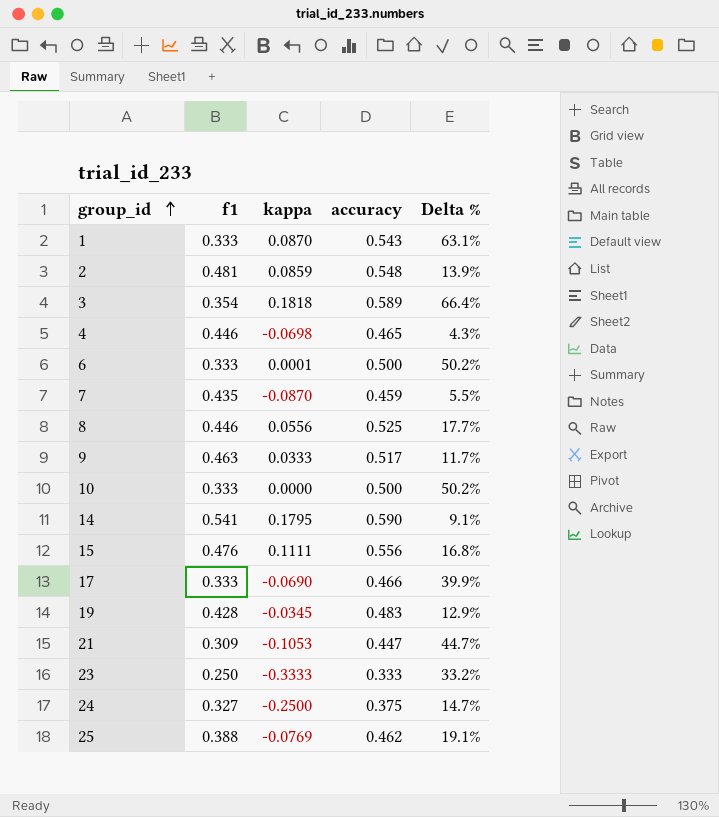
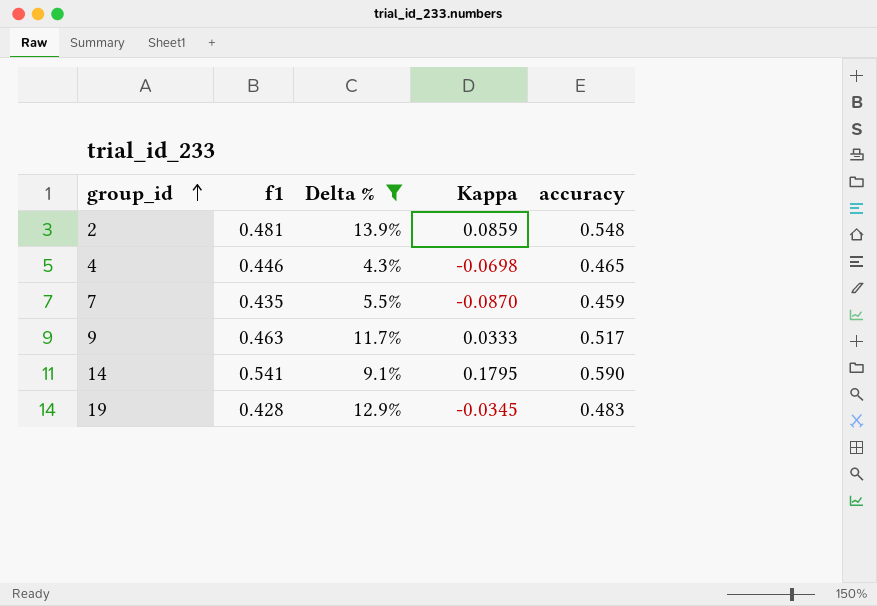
filter: none -> Delta % <= 13.9%
column Delta % | position: 5 -> 3
column name: kappa -> Kappa

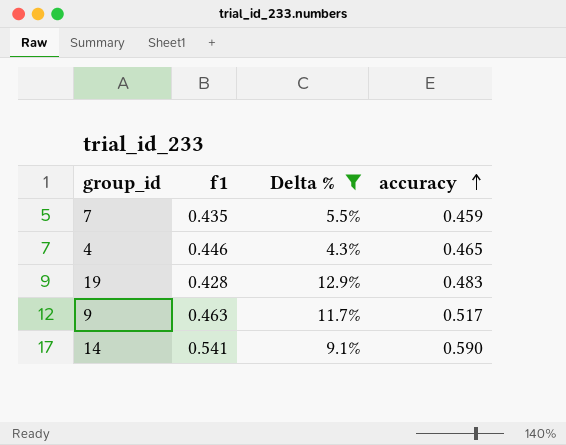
row order: group_id ascending -> accuracy ascending
column Kappa | position: 4 -> none
row 2: 0.481 | 13.9% | 0.0859 | 0.548 -> none

